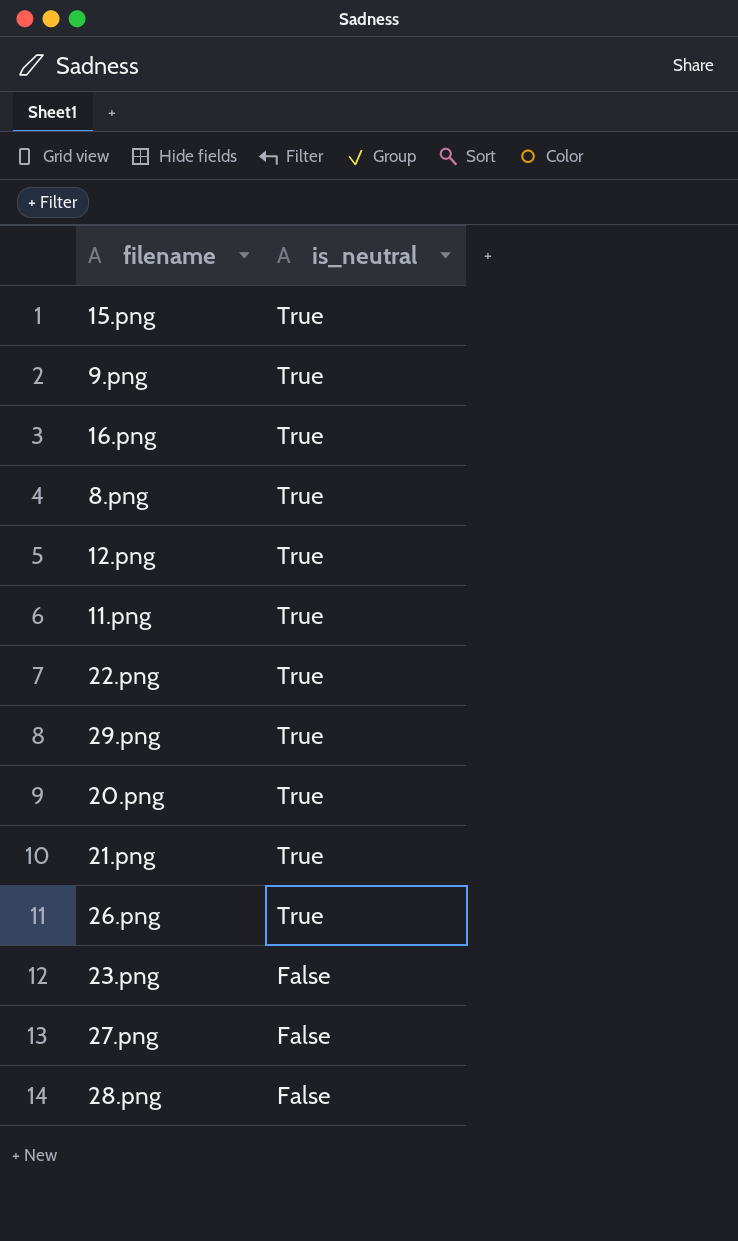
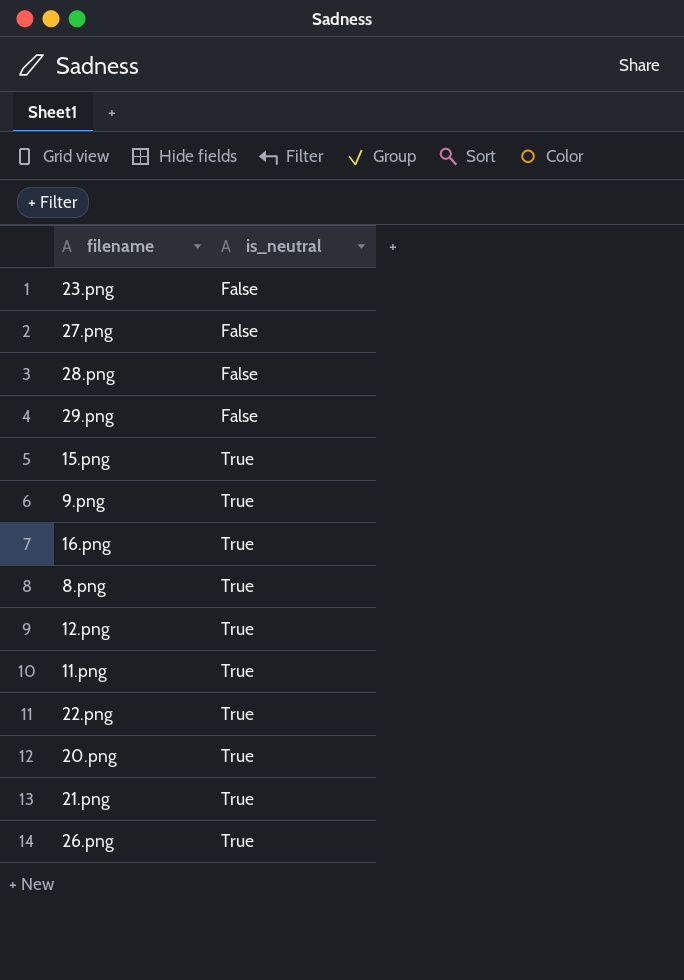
row order: is_neutral descending -> is_neutral ascending
29.png | is_neutral: True -> False

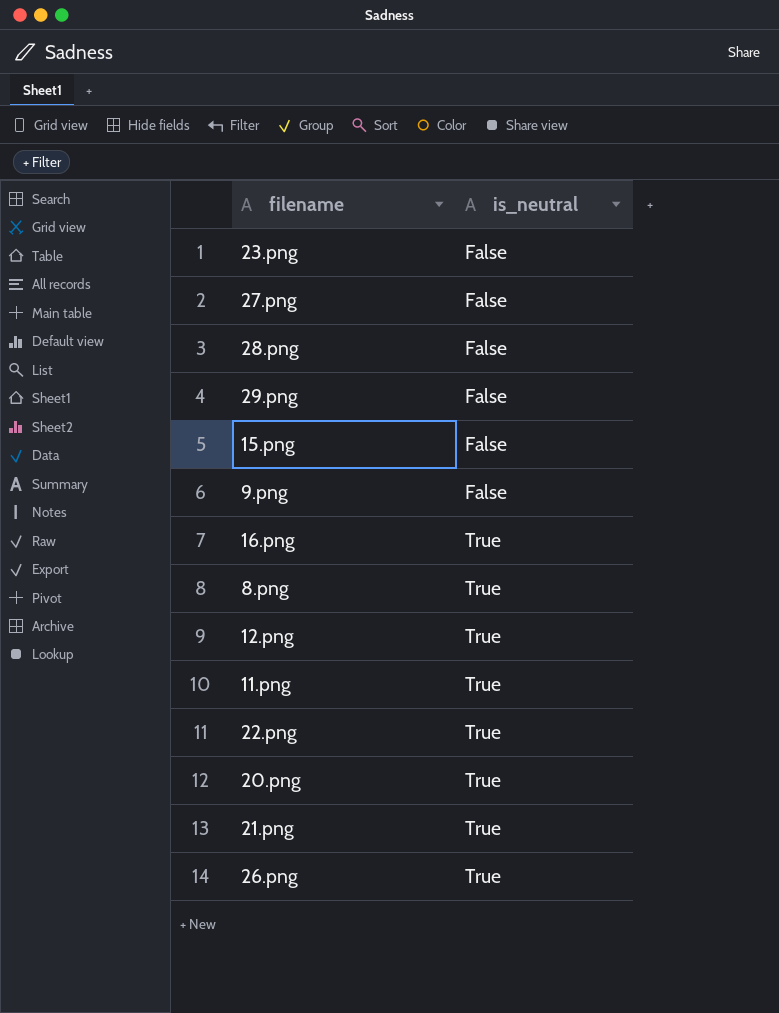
15.png | is_neutral: True -> False
9.png | is_neutral: True -> False

